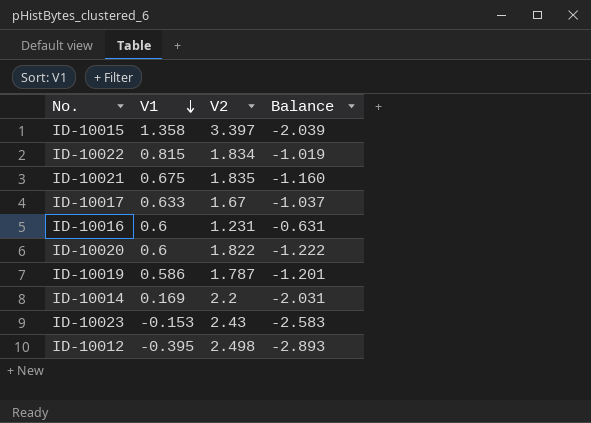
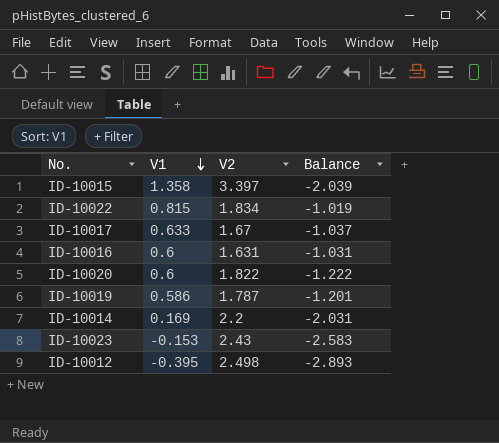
row ID-10021: 0.675 | 1.835 | -1.160 -> none
ID-10016 | V2: 1.231 -> 1.631
ID-10016 | Balance: -0.631 -> -1.031

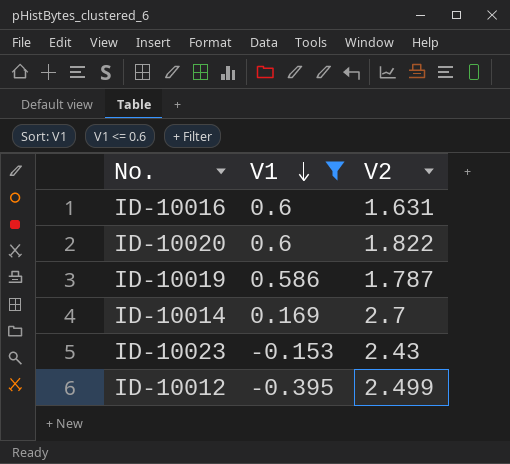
filter: none -> V1 <= 0.6
column Balance | formula: [V1] - [V2] -> none
ID-10014 | V2: 2.2 -> 2.7
ID-10012 | V2: 2.498 -> 2.499

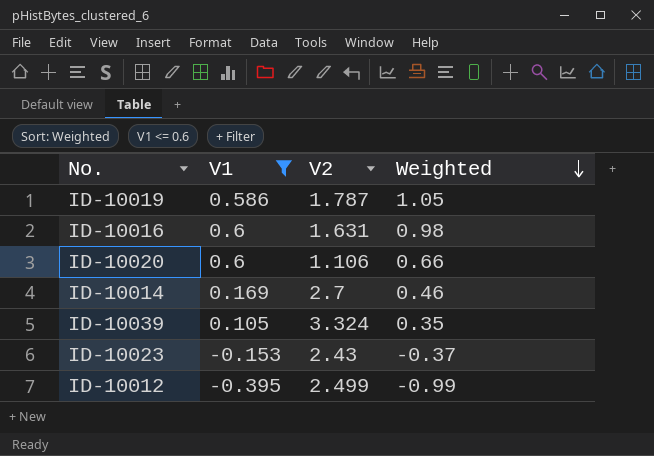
row order: V1 descending -> Weighted descending
column Weighted | formula: none -> [V1] * [V2]
ID-10020 | V2: 1.822 -> 1.106
row ID-10039: none -> 0.105 | 3.324 | 0.35

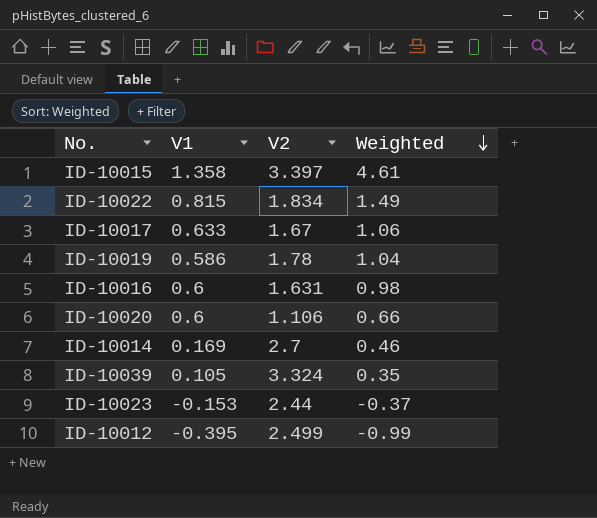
filter: V1 <= 0.6 -> none
ID-10019 | V2: 1.787 -> 1.78
ID-10019 | Weighted: 1.05 -> 1.04
ID-10023 | V2: 2.43 -> 2.44

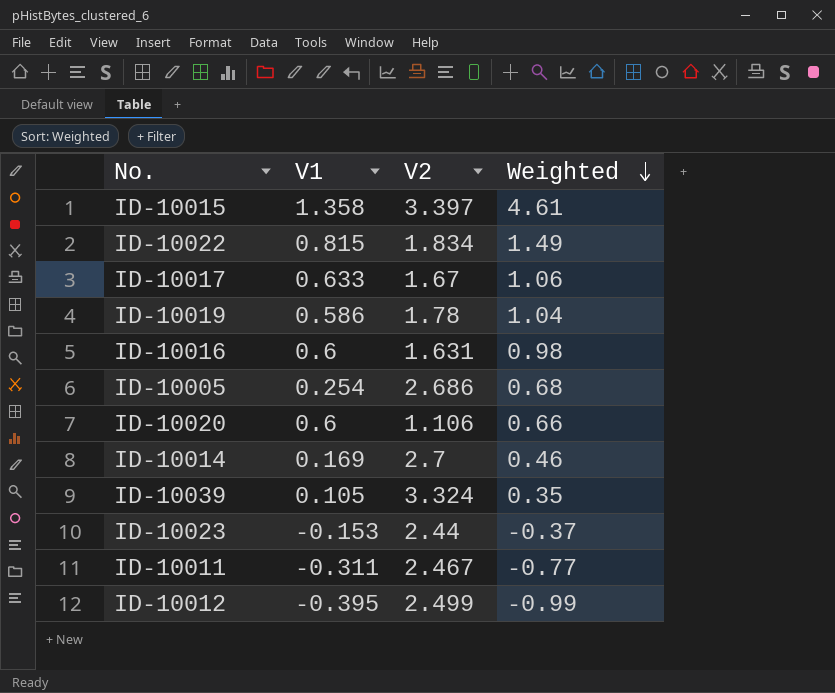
row ID-10005: none -> 0.254 | 2.686 | 0.68
row ID-10011: none -> -0.311 | 2.467 | -0.77

